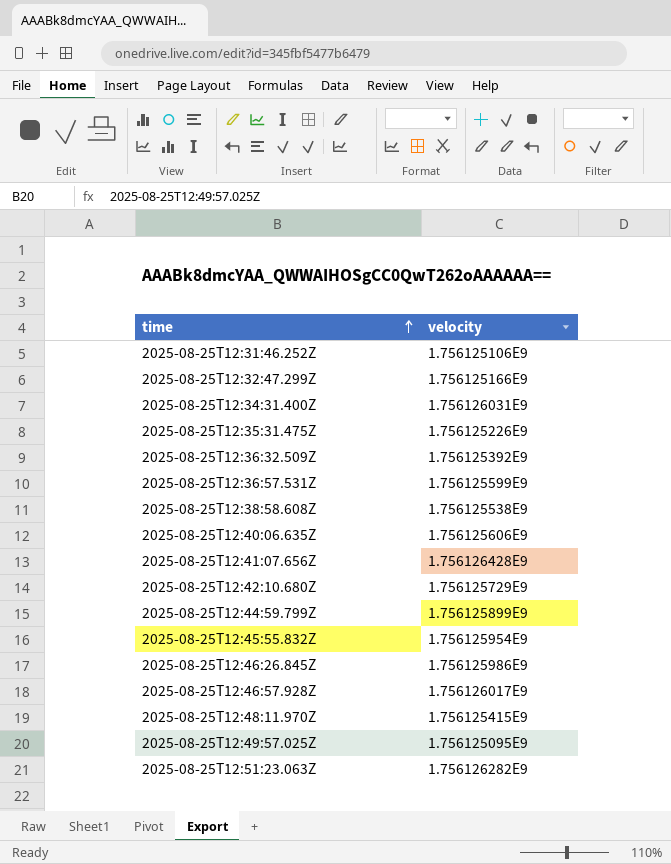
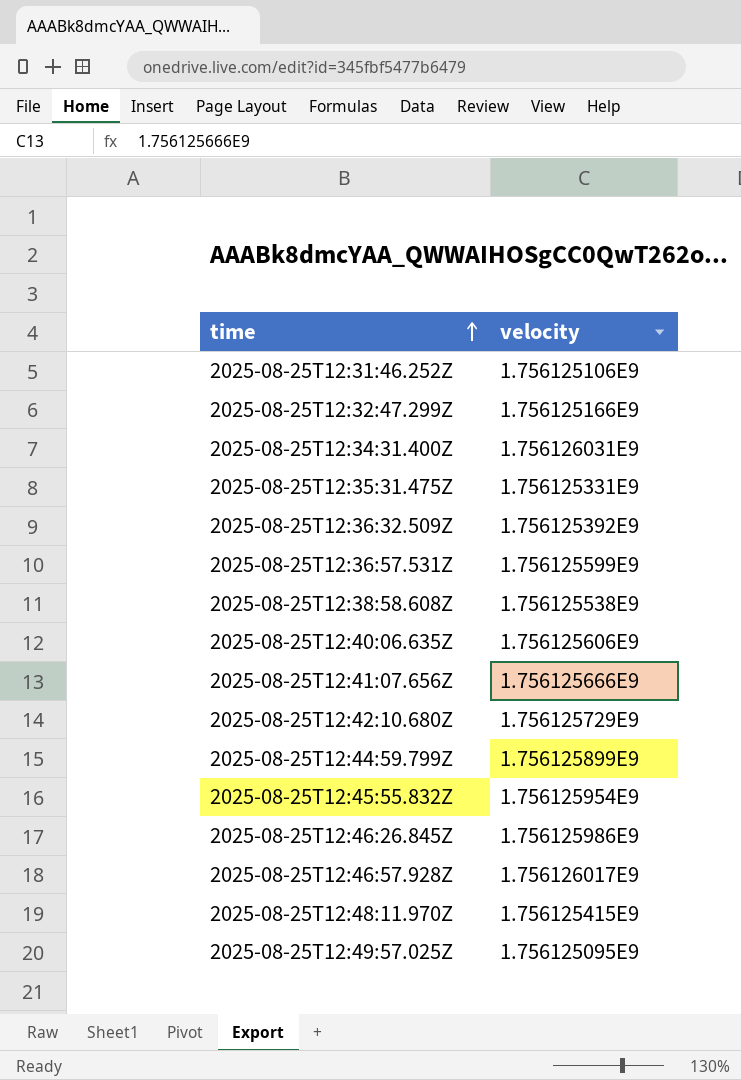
row 2025-08-25T12:51:23.063Z: 1.756126282E9 -> none
2025-08-25T12:35:31.475Z | velocity: 1.756125226E9 -> 1.756125331E9
2025-08-25T12:41:07.656Z | velocity: 1.756126428E9 -> 1.756125666E9

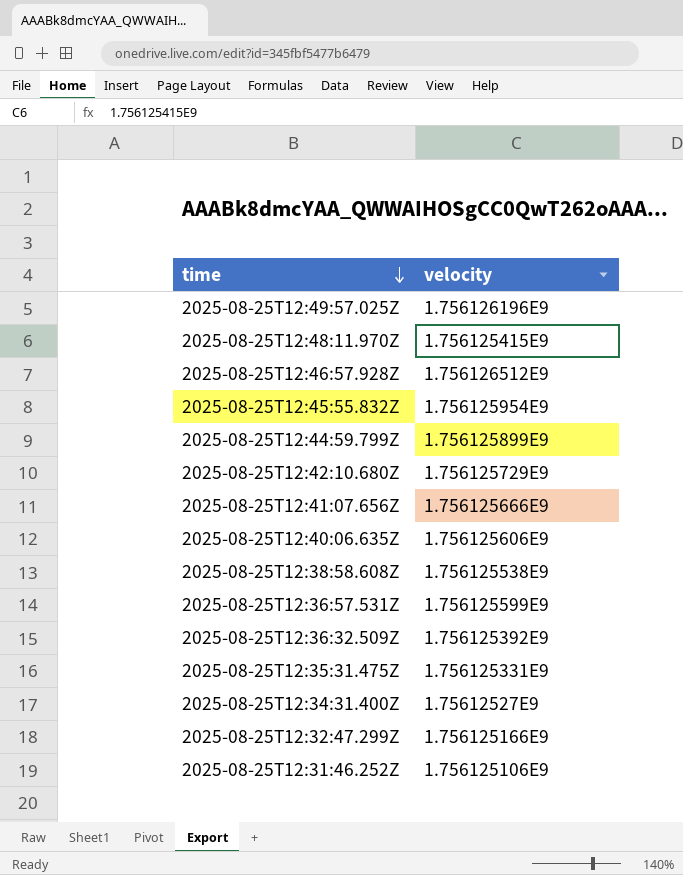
row order: time ascending -> time descending
row 2025-08-25T12:46:26.845Z: 1.756125986E9 -> none
2025-08-25T12:49:57.025Z | velocity: 1.756125095E9 -> 1.756126196E9
2025-08-25T12:46:57.928Z | velocity: 1.756126017E9 -> 1.756126512E9
2025-08-25T12:34:31.400Z | velocity: 1.756126031E9 -> 1.75612527E9

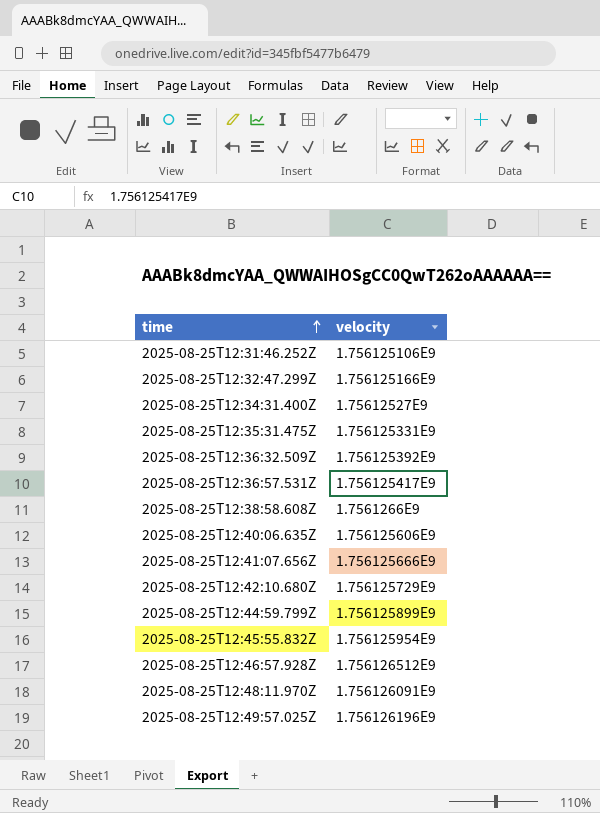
row order: time descending -> time ascending
2025-08-25T12:36:57.531Z | velocity: 1.756125599E9 -> 1.756125417E9
2025-08-25T12:38:58.608Z | velocity: 1.756125538E9 -> 1.7561266E9
2025-08-25T12:48:11.970Z | velocity: 1.756125415E9 -> 1.756126091E9

